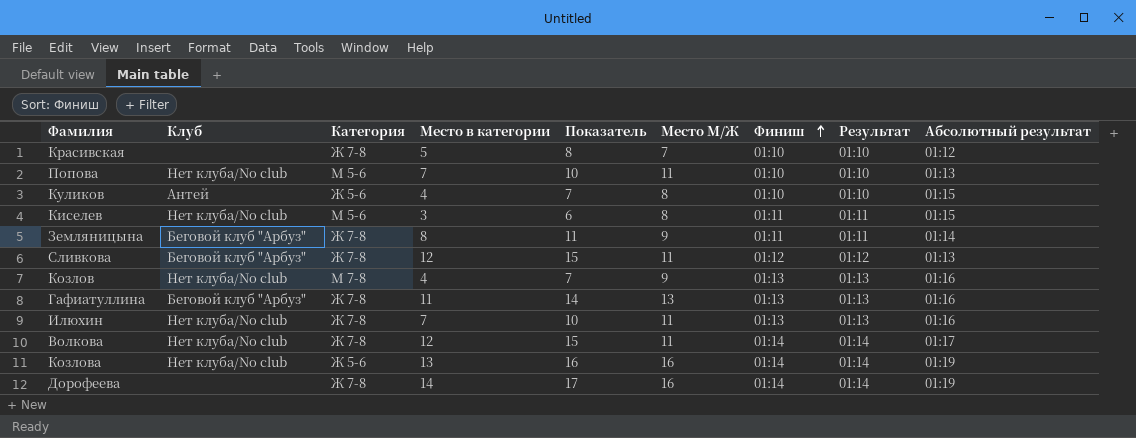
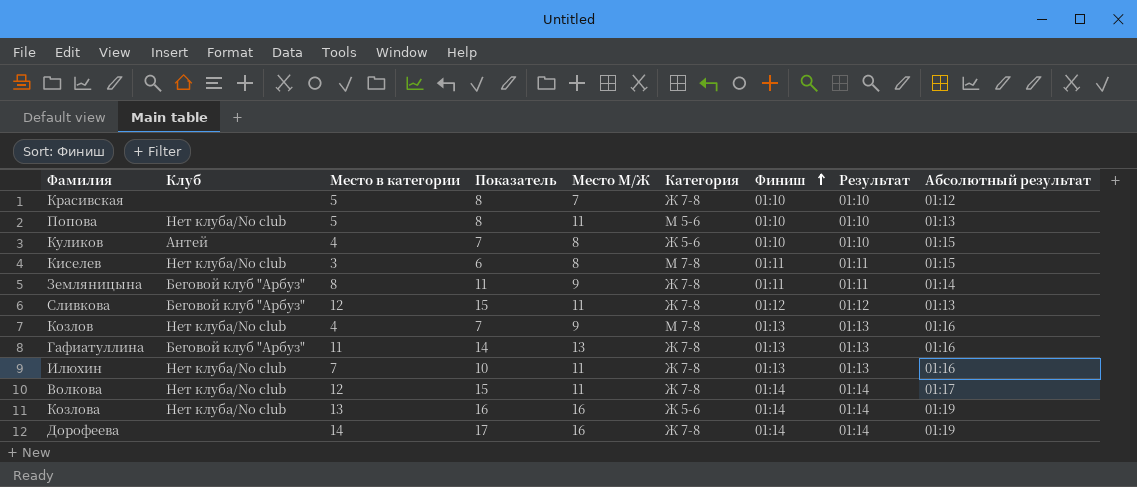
column Категория | position: 3 -> 6
Попова | Место в категории: 7 -> 5
Попова | Показатель: 10 -> 8
Киселев | Категория: М 5-6 -> М 7-8

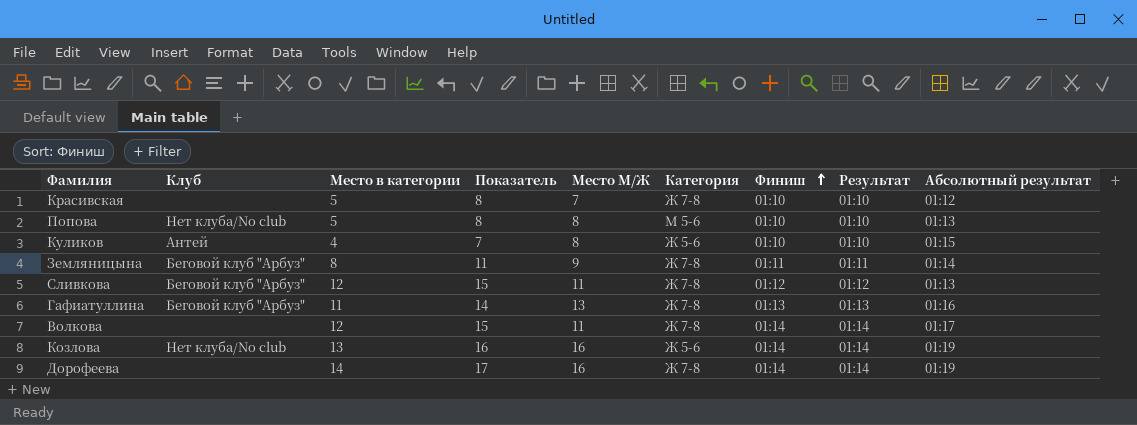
row Киселев: Нет клуба/No club | 3 | 6 | 8 | М 7-8 | 01:11 | 01:11 | 01:15 -> none
row Козлов: Нет клуба/No club | 4 | 7 | 9 | М 7-8 | 01:13 | 01:13 | 01:16 -> none
row Илюхин: Нет клуба/No club | 7 | 10 | 11 | Ж 7-8 | 01:13 | 01:13 | 01:16 -> none
Попова | Место М/Ж: 11 -> 8
Волкова | Клуб: Нет клуба/No club -> none

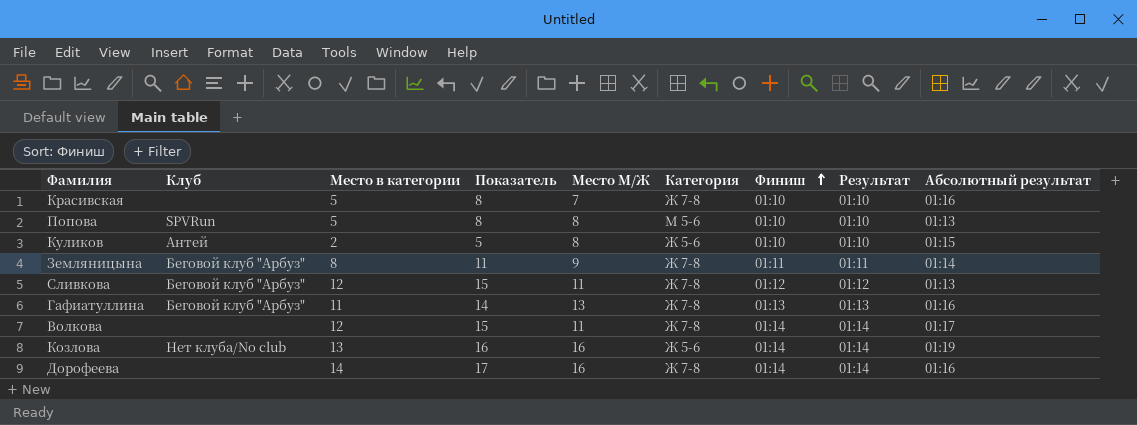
Красивская | Абсолютный результат: 01:12 -> 01:16
Попова | Клуб: Нет клуба/No club -> SPVRun
Куликов | Место в категории: 4 -> 2
Куликов | Показатель: 7 -> 5
Дорофеева | Абсолютный результат: 01:19 -> 01:16

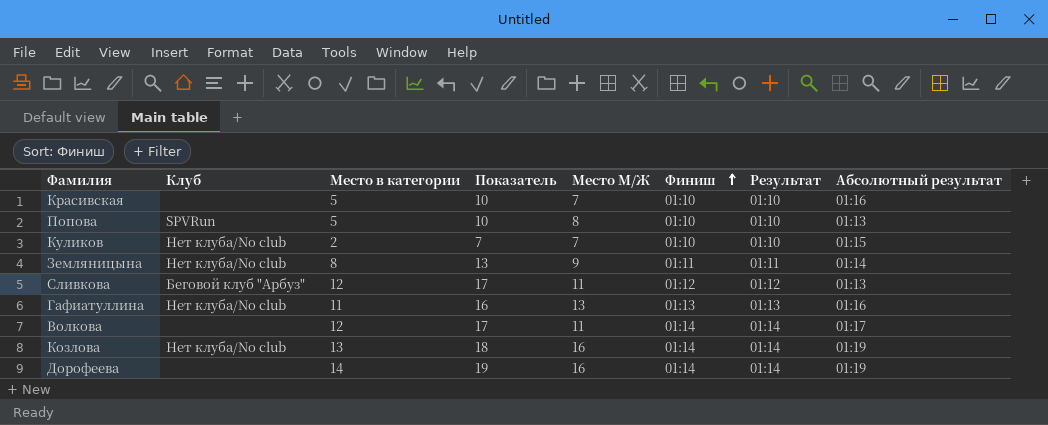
column Категория | position: 6 -> none
column Показатель | formula: [Место в категории] + 3 -> [Место в категории] + 5
Куликов | Клуб: Антей -> Нет клуба/No club
Куликов | Место М/Ж: 8 -> 7
Земляницына | Клуб: Беговой клуб "Арбуз" -> Нет клуба/No club
Гафиатуллина | Клуб: Беговой клуб "Арбуз" -> Нет клуба/No club
Дорофеева | Абсолютный результат: 01:16 -> 01:19

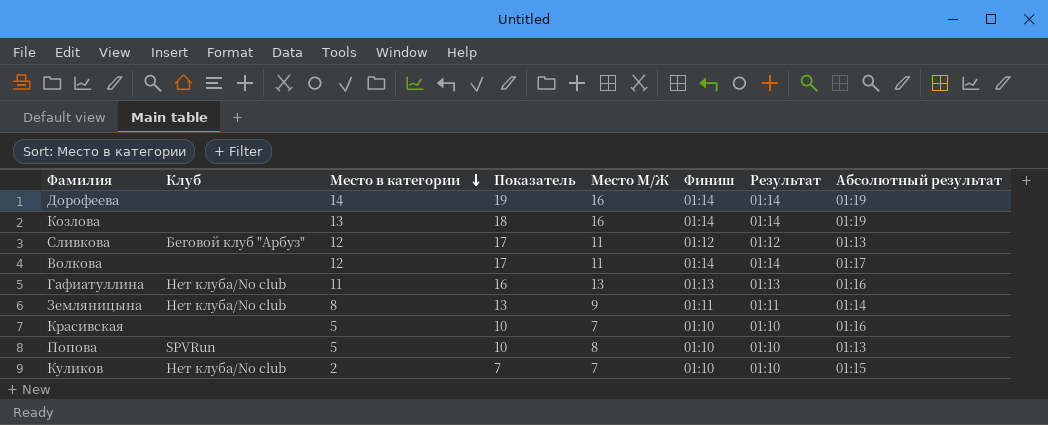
row order: Финиш ascending -> Место в категории descending
Козлова | Клуб: Нет клуба/No club -> none

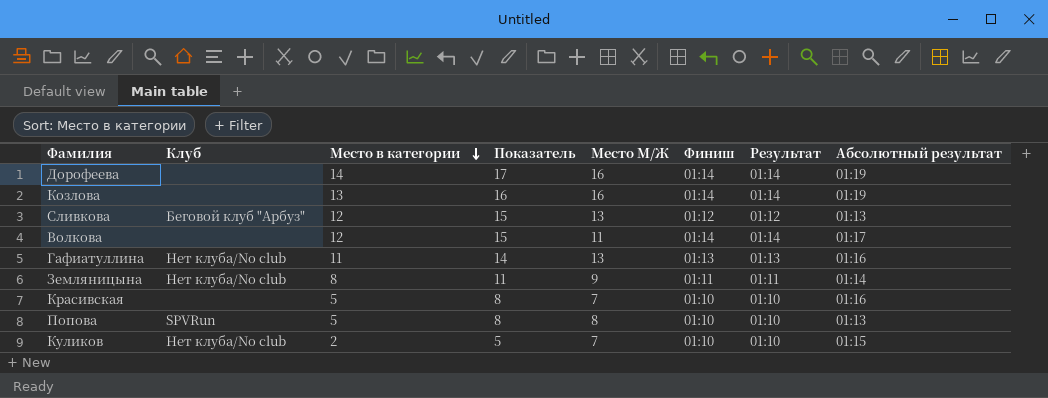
column Показатель | formula: [Место в категории] + 5 -> [Место в категории] + 3
Сливкова | Место М/Ж: 11 -> 13

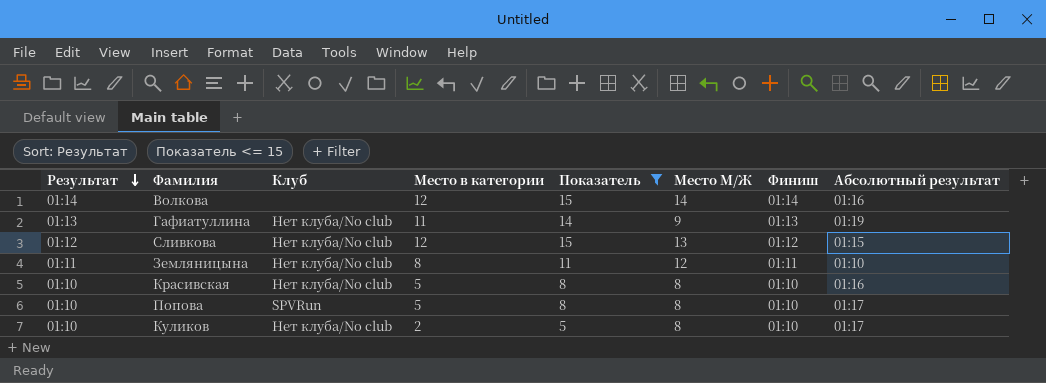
filter: none -> Показатель <= 15
row order: Место в категории descending -> Результат descending
column Результат | position: 7 -> 1
Волкова | Место М/Ж: 11 -> 14
Волкова | Абсолютный результат: 01:17 -> 01:16
Гафиатуллина | Место М/Ж: 13 -> 9
Гафиатуллина | Абсолютный результат: 01:16 -> 01:19
Сливкова | Клуб: Беговой клуб "Арбуз" -> Нет клуба/No club
Сливкова | Абсолютный результат: 01:13 -> 01:15
Земляницына | Место М/Ж: 9 -> 12
Земляницына | Абсолютный результат: 01:14 -> 01:10
Красивская | Клуб: none -> Нет клуба/No club
Красивская | Место М/Ж: 7 -> 8
Попова | Абсолютный результат: 01:13 -> 01:17
Куликов | Место М/Ж: 7 -> 8
Куликов | Абсолютный результат: 01:15 -> 01:17

